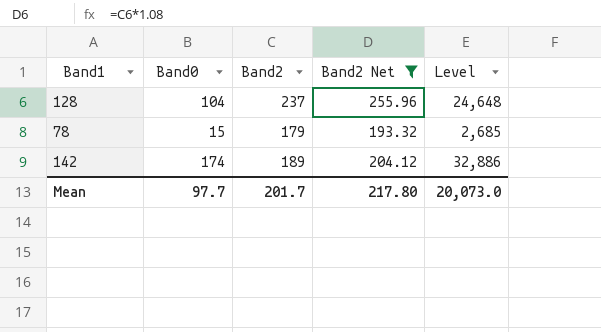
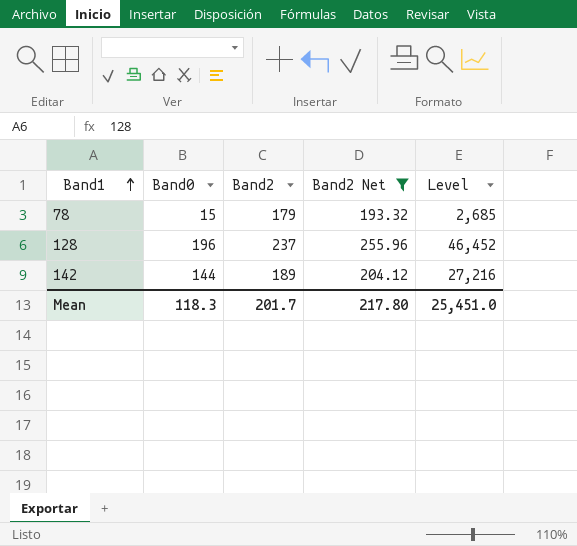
row order: none -> Band1 ascending
128 | Band0: 104 -> 196
128 | Level: 24,648 -> 46,452
142 | Band0: 174 -> 144
142 | Level: 32,886 -> 27,216
Mean | Band0: 97.7 -> 118.3
Mean | Level: 20,073.0 -> 25,451.0

